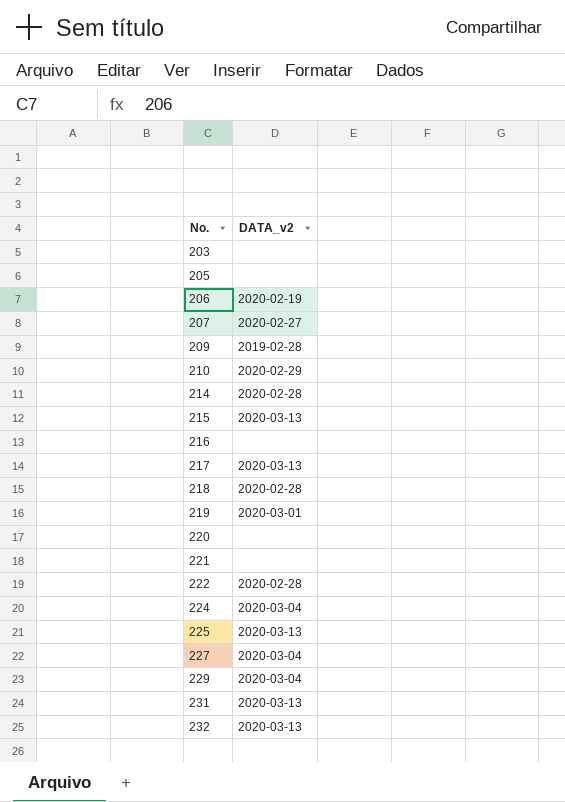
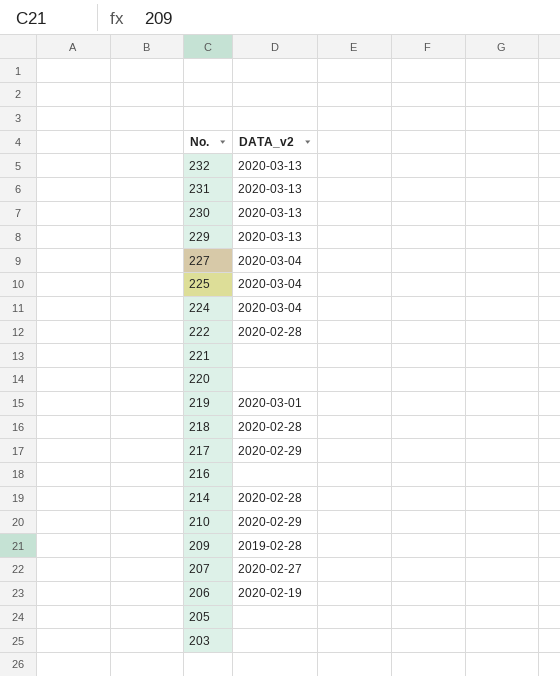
row order: No. ascending -> No. descending
row 215: 2020-03-13 -> none
row 230: none -> 2020-03-13
229 | DATA_v2: 2020-03-04 -> 2020-03-13
225 | DATA_v2: 2020-03-13 -> 2020-03-04
217 | DATA_v2: 2020-03-13 -> 2020-02-29

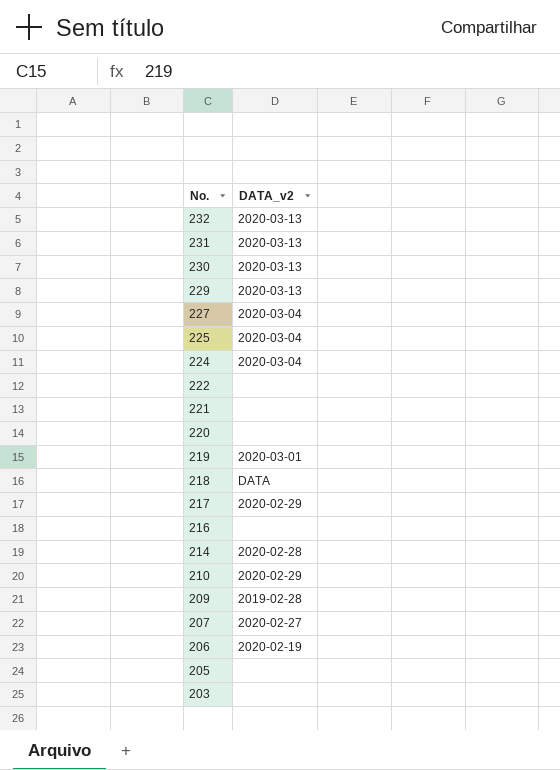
222 | DATA_v2: 2020-02-28 -> none
218 | DATA_v2: 2020-02-28 -> DATA

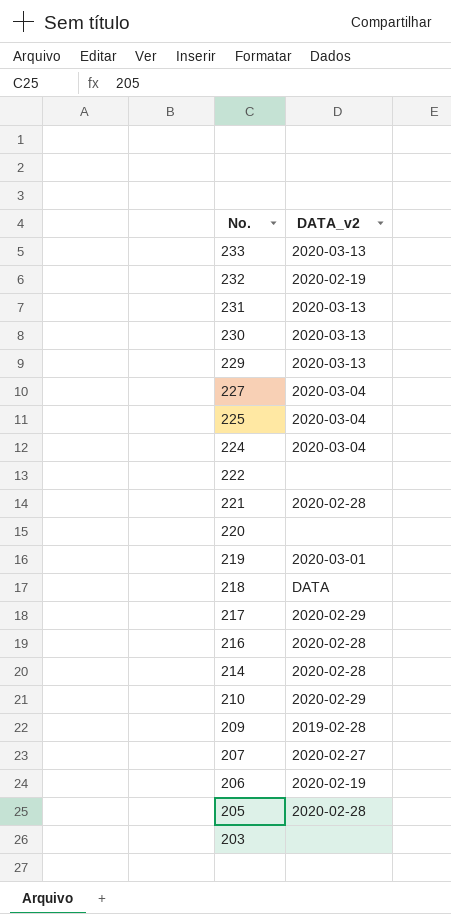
row 233: none -> 2020-03-13
232 | DATA_v2: 2020-03-13 -> 2020-02-19
221 | DATA_v2: none -> 2020-02-28
216 | DATA_v2: none -> 2020-02-28
205 | DATA_v2: none -> 2020-02-28

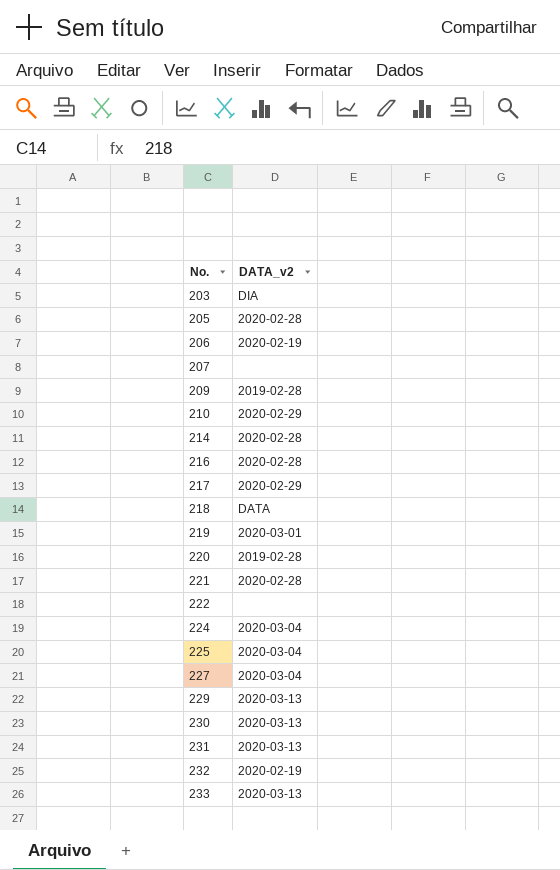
row order: No. descending -> No. ascending
203 | DATA_v2: none -> DIA
207 | DATA_v2: 2020-02-27 -> none
220 | DATA_v2: none -> 2019-02-28

